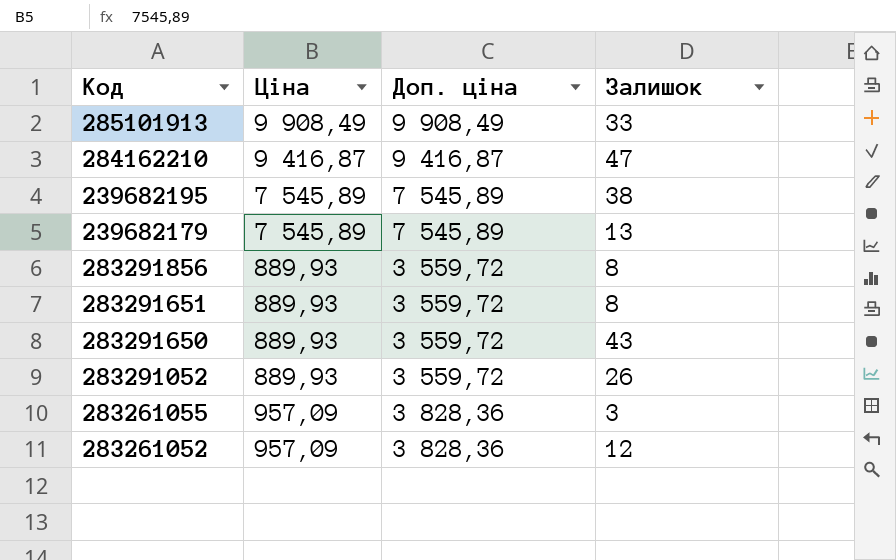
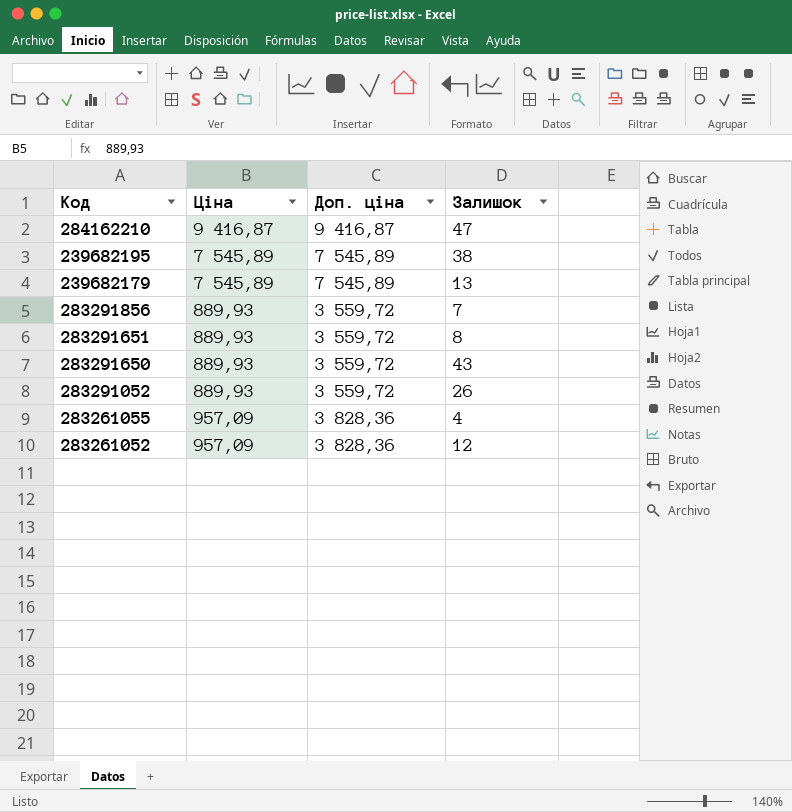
row 285101913: 9 908,49 | 9 908,49 | 33 -> none
283291856 | Залишок: 8 -> 7
283261055 | Залишок: 3 -> 4

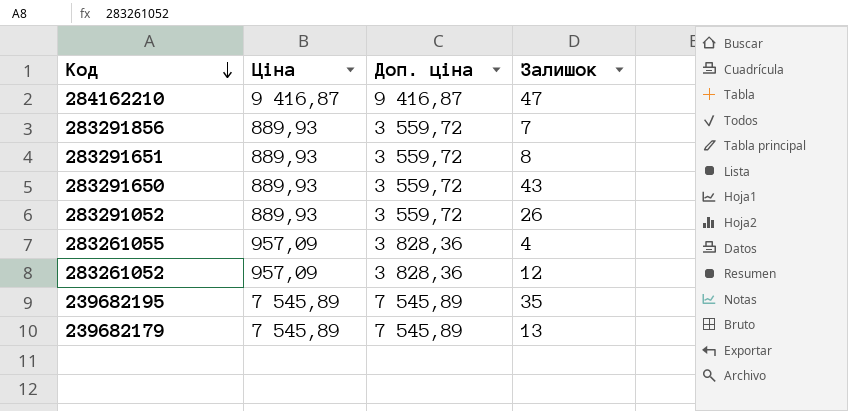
row order: none -> Код descending
239682195 | Залишок: 38 -> 35

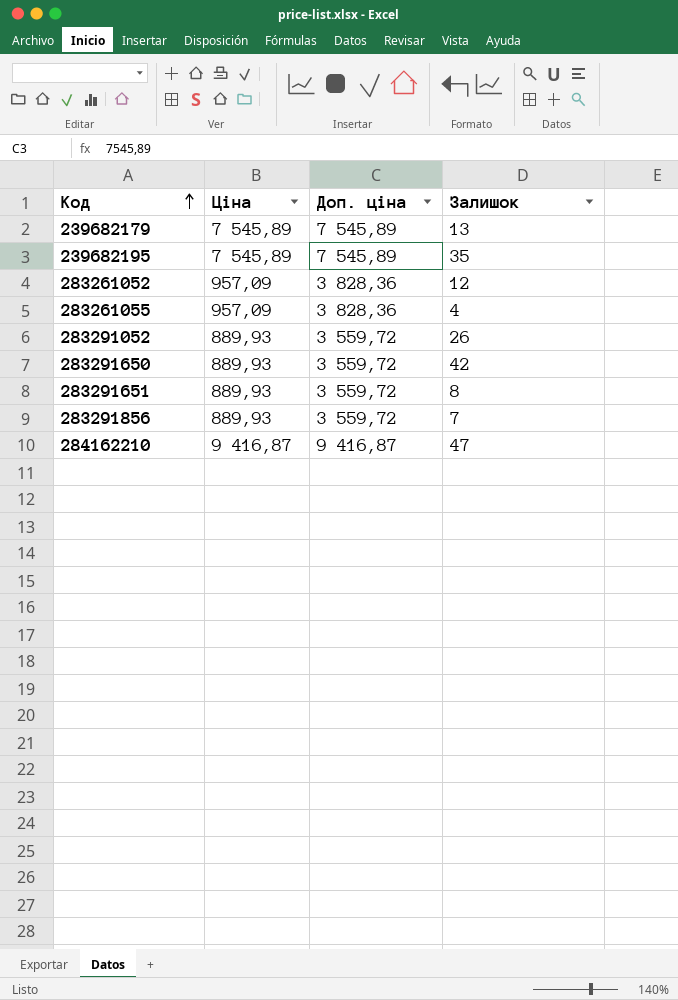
row order: Код descending -> Код ascending
283291650 | Залишок: 43 -> 42

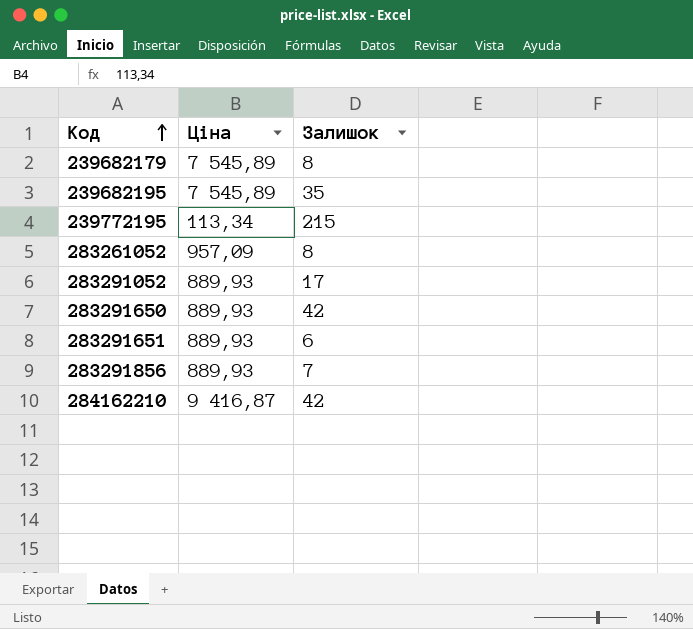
column Доп. ціна | position: 3 -> none
row 283261055: 957,09 | 3 828,36 | 4 -> none
239682179 | Залишок: 13 -> 8
row 239772195: none -> 113,34 | 215
283261052 | Залишок: 12 -> 8
283291052 | Залишок: 26 -> 17
283291651 | Залишок: 8 -> 6
284162210 | Залишок: 47 -> 42

